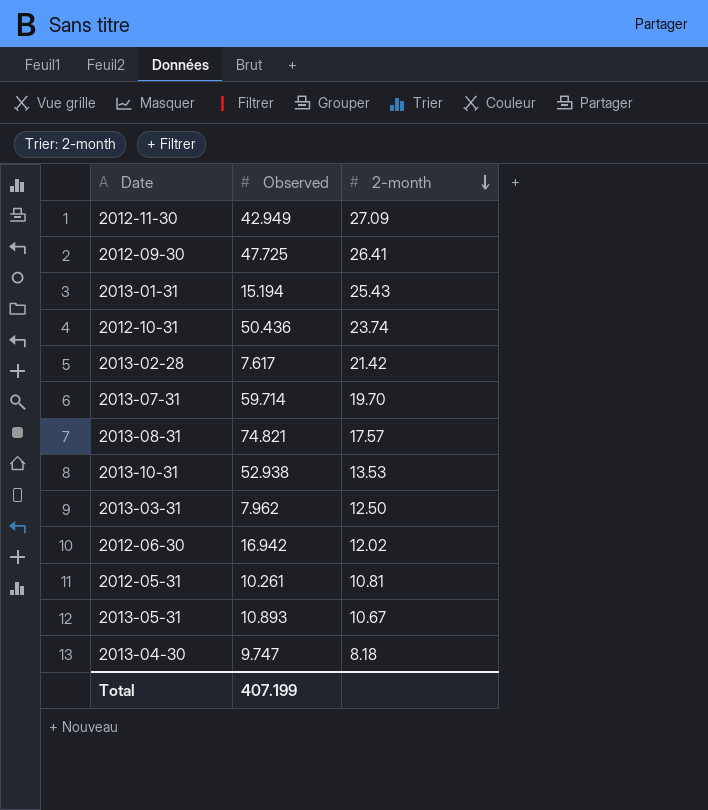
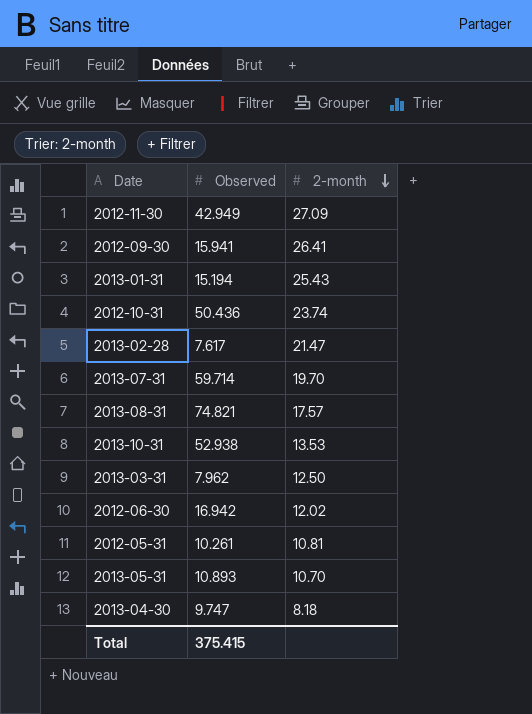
2012-09-30 | Observed: 47.725 -> 15.941
2013-02-28 | 2-month: 21.42 -> 21.47
2013-05-31 | 2-month: 10.67 -> 10.70
Total | Observed: 407.199 -> 375.415

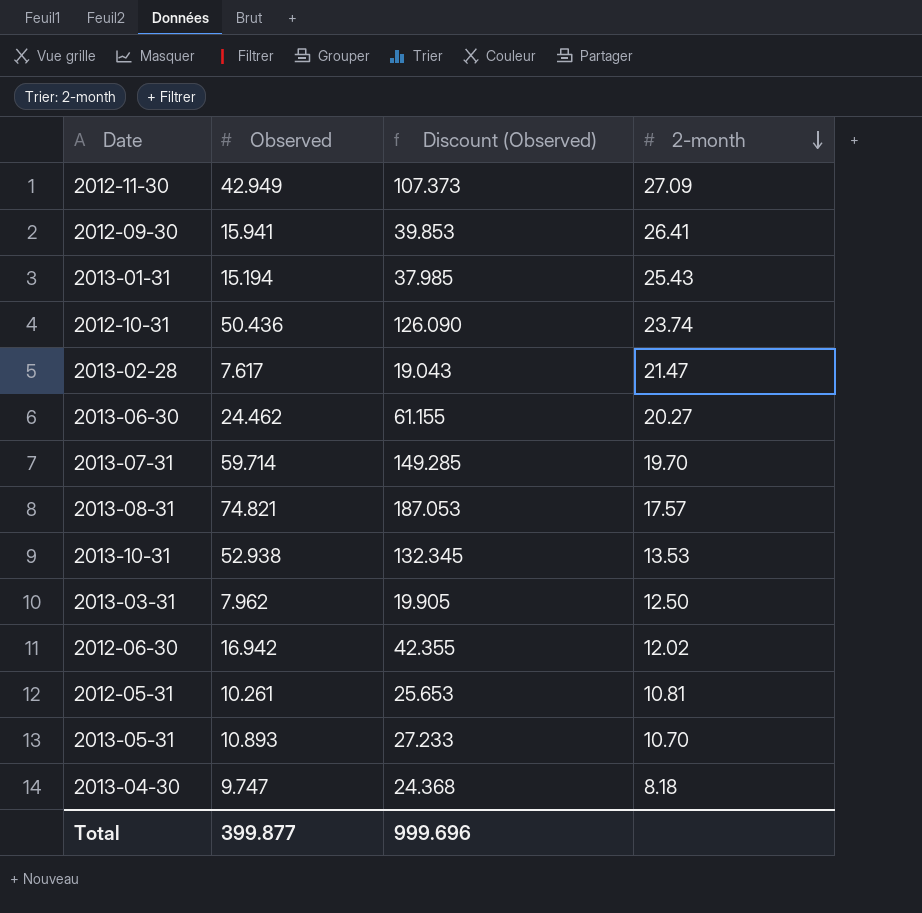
column Discount (Observed) | formula: none -> [Observed] * 2.5
row 2013-06-30: none -> 24.462 | 61.155 | 20.27
Total | Observed: 375.415 -> 399.877

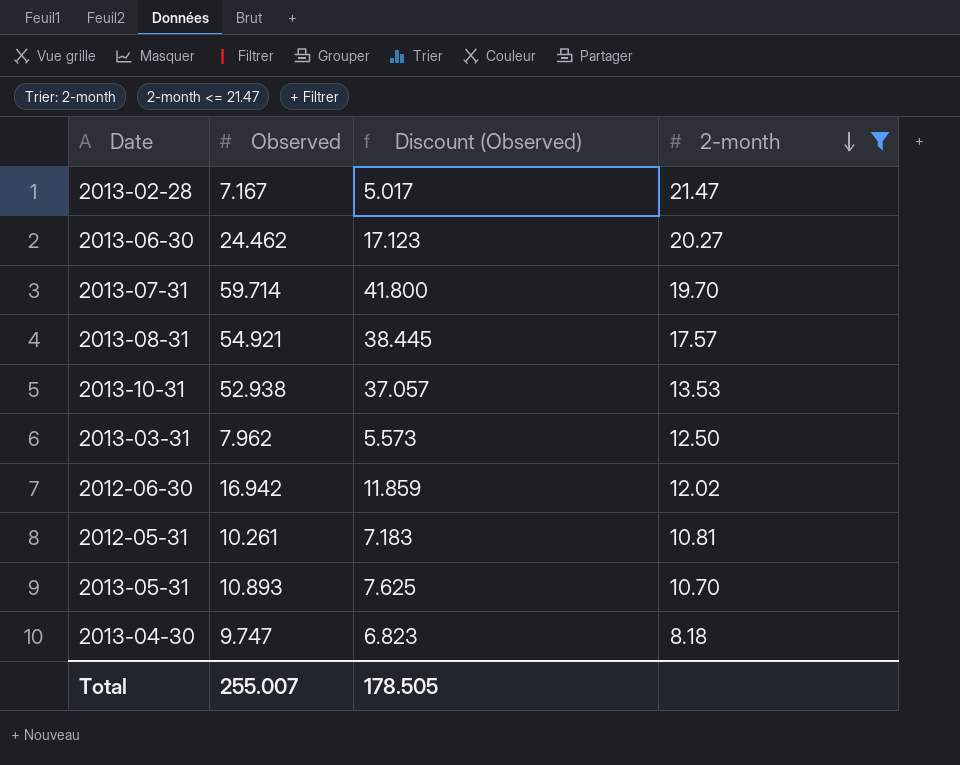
filter: none -> 2-month <= 21.47
column Discount (Observed) | formula: [Observed] * 2.5 -> [Observed] * 0.7
2013-02-28 | Observed: 7.617 -> 7.167
2013-08-31 | Observed: 74.821 -> 54.921
Total | Observed: 399.877 -> 255.007
Total | Discount (Observed): 999.696 -> 178.505

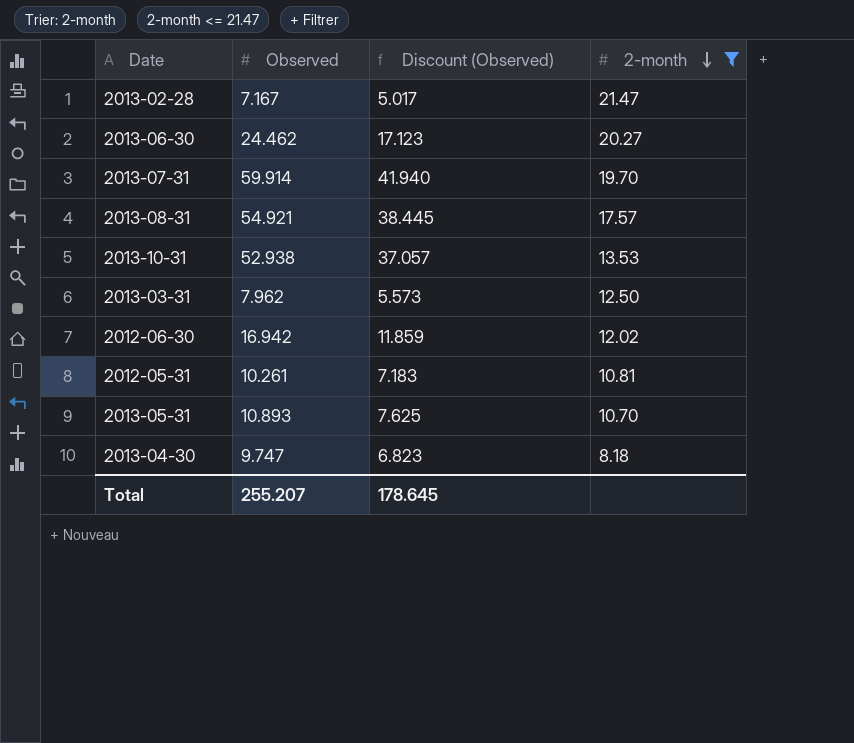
2013-07-31 | Observed: 59.714 -> 59.914
2013-07-31 | Discount (Observed): 41.800 -> 41.940
Total | Observed: 255.007 -> 255.207
Total | Discount (Observed): 178.505 -> 178.645

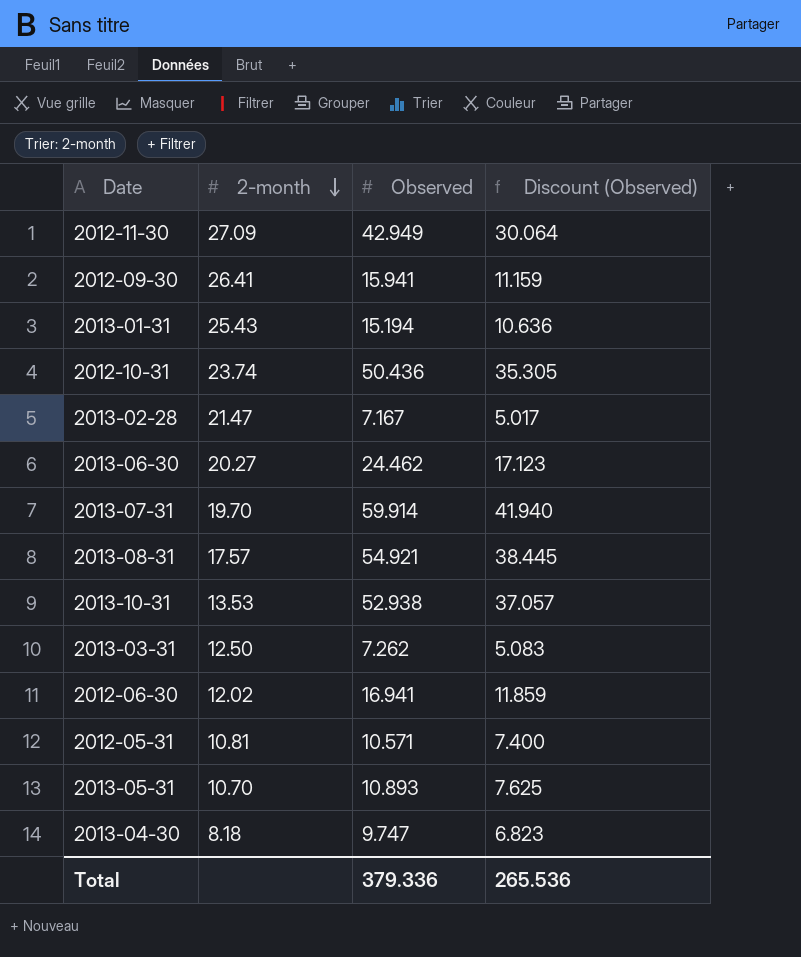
filter: 2-month <= 21.47 -> none
column 2-month | position: 4 -> 2
2013-03-31 | Observed: 7.962 -> 7.262
2013-03-31 | Discount (Observed): 5.573 -> 5.083
2012-06-30 | Observed: 16.942 -> 16.941
2012-05-31 | Observed: 10.261 -> 10.571
2012-05-31 | Discount (Observed): 7.183 -> 7.400
Total | Observed: 255.207 -> 379.336
Total | Discount (Observed): 178.645 -> 265.536

